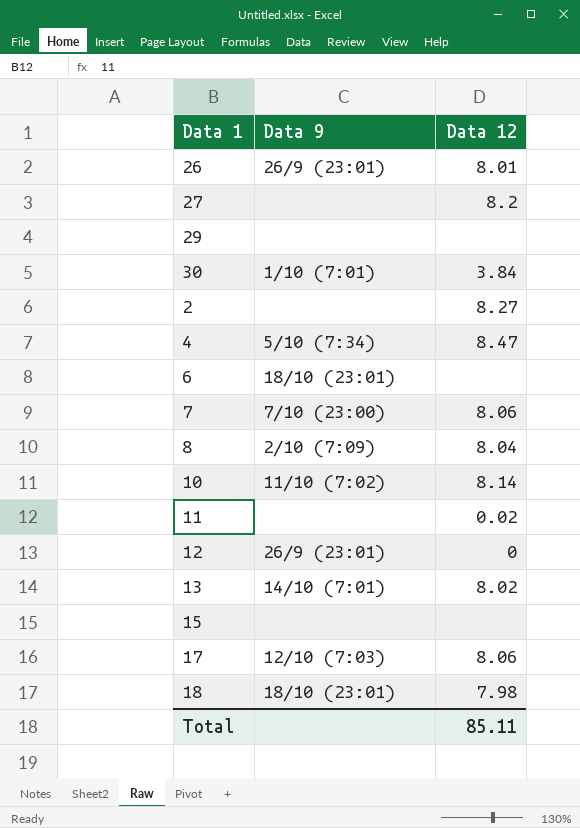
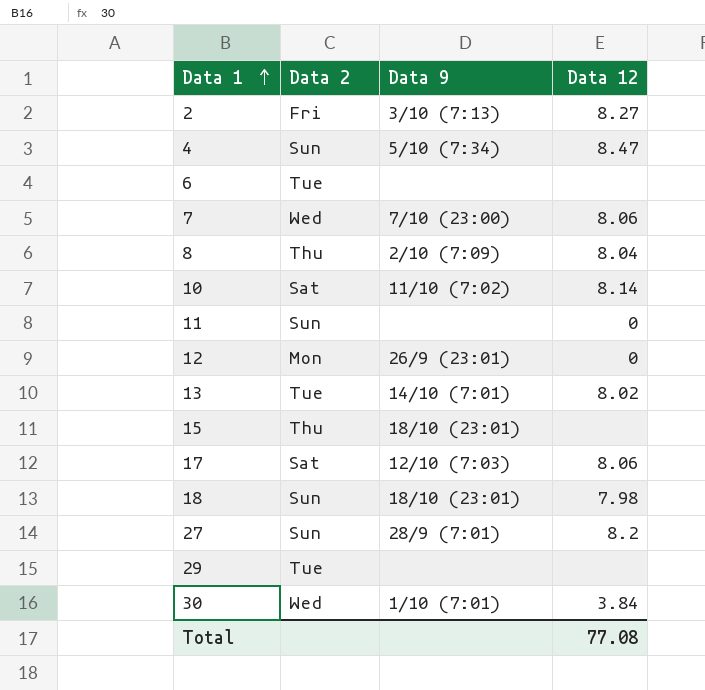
row order: none -> Data 1 ascending
column Data 2 | position: none -> 2
row 26: 26/9 (23:01) | 8.01 -> none
2 | Data 9: none -> 3/10 (7:13)
6 | Data 9: 18/10 (23:01) -> none
11 | Data 12: 0.02 -> 0
15 | Data 9: none -> 18/10 (23:01)
27 | Data 9: none -> 28/9 (7:01)
Total | Data 12: 85.11 -> 77.08

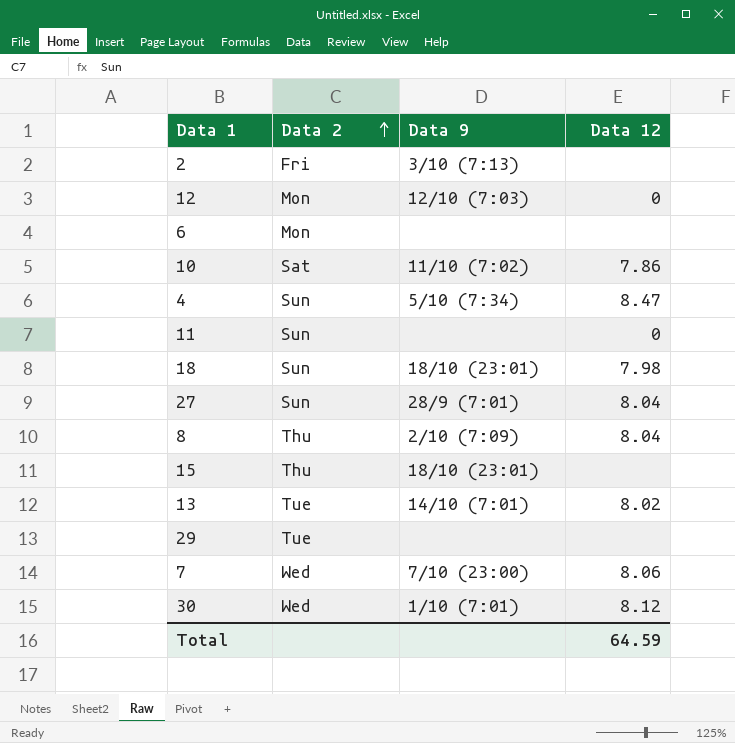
row order: Data 1 ascending -> Data 2 ascending
row 17: Sat | 12/10 (7:03) | 8.06 -> none
2 | Data 12: 8.27 -> none
12 | Data 9: 26/9 (23:01) -> 12/10 (7:03)
6 | Data 2: Tue -> Mon
10 | Data 12: 8.14 -> 7.86
27 | Data 12: 8.2 -> 8.04
30 | Data 12: 3.84 -> 8.12
Total | Data 12: 77.08 -> 64.59

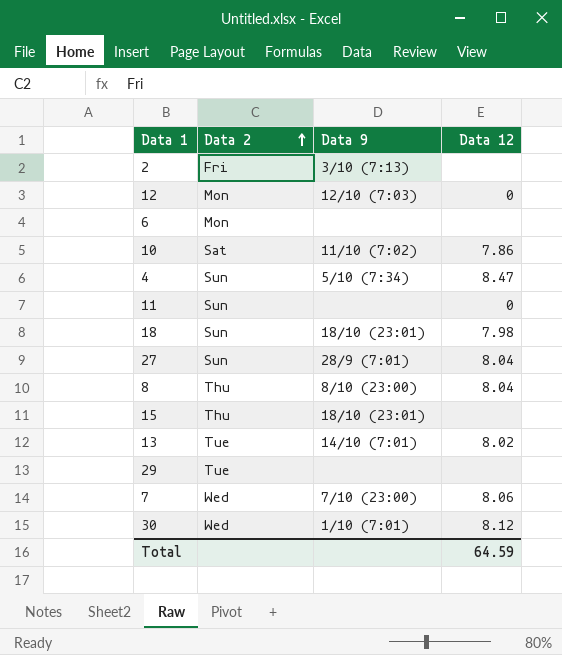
8 | Data 9: 2/10 (7:09) -> 8/10 (23:00)

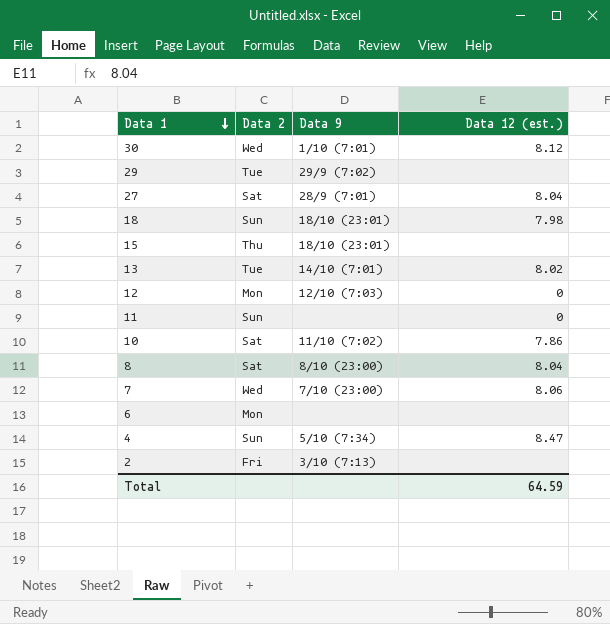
row order: Data 2 ascending -> Data 1 descending
column name: Data 12 -> Data 12 (est.)
29 | Data 9: none -> 29/9 (7:02)
27 | Data 2: Sun -> Sat
8 | Data 2: Thu -> Sat

